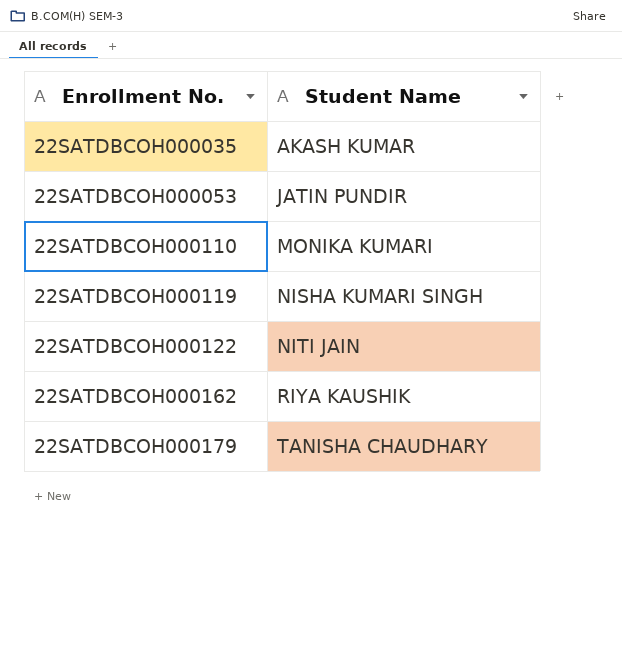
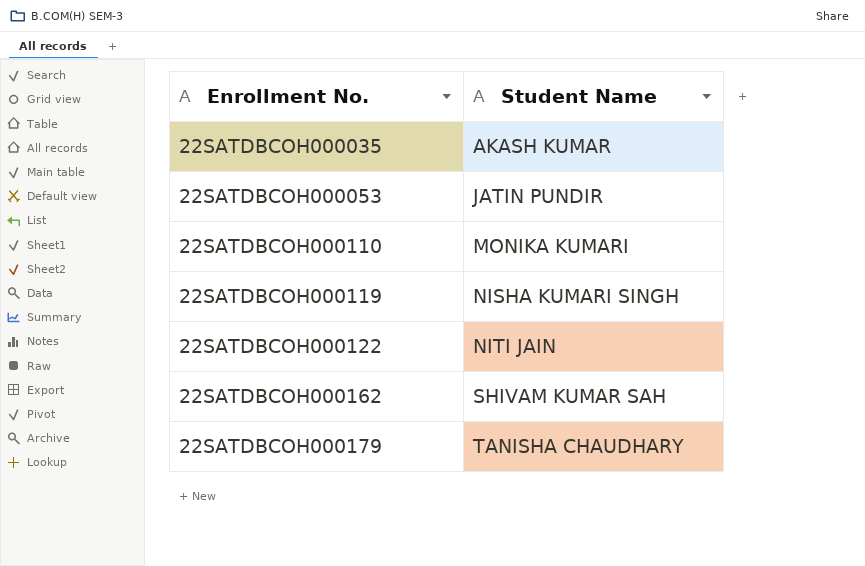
22SATDBCOH000162 | Student Name: RIYA KAUSHIK -> SHIVAM KUMAR SAH

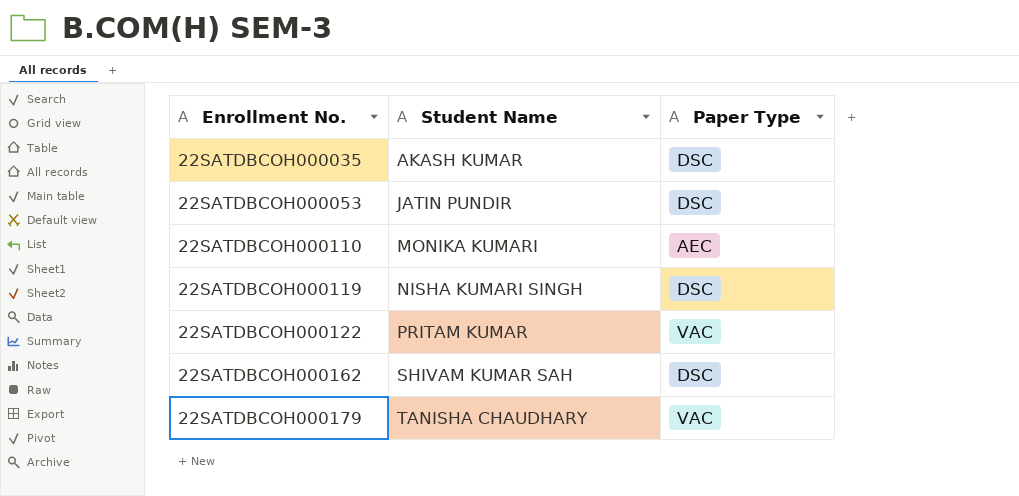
column Paper Type | position: none -> 3
22SATDBCOH000122 | Student Name: NITI JAIN -> PRITAM KUMAR

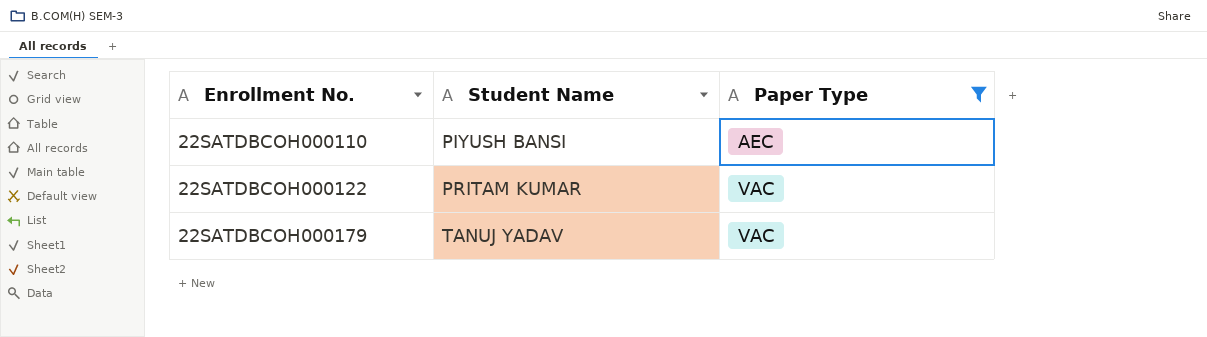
filter: none -> Paper Type != DSC
22SATDBCOH000110 | Student Name: MONIKA KUMARI -> PIYUSH BANSI
22SATDBCOH000179 | Student Name: TANISHA CHAUDHARY -> TANUJ YADAV

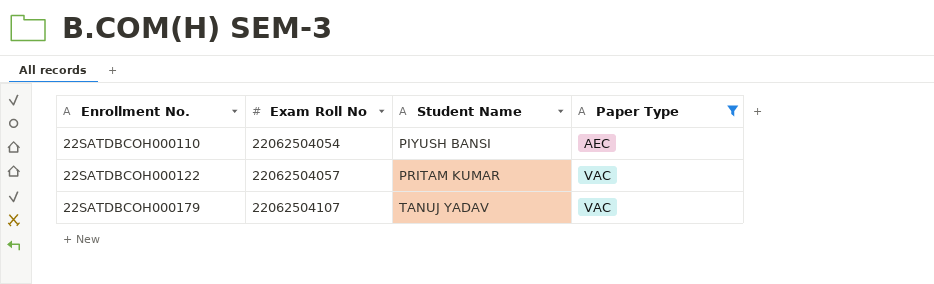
column Exam Roll No | position: none -> 2

